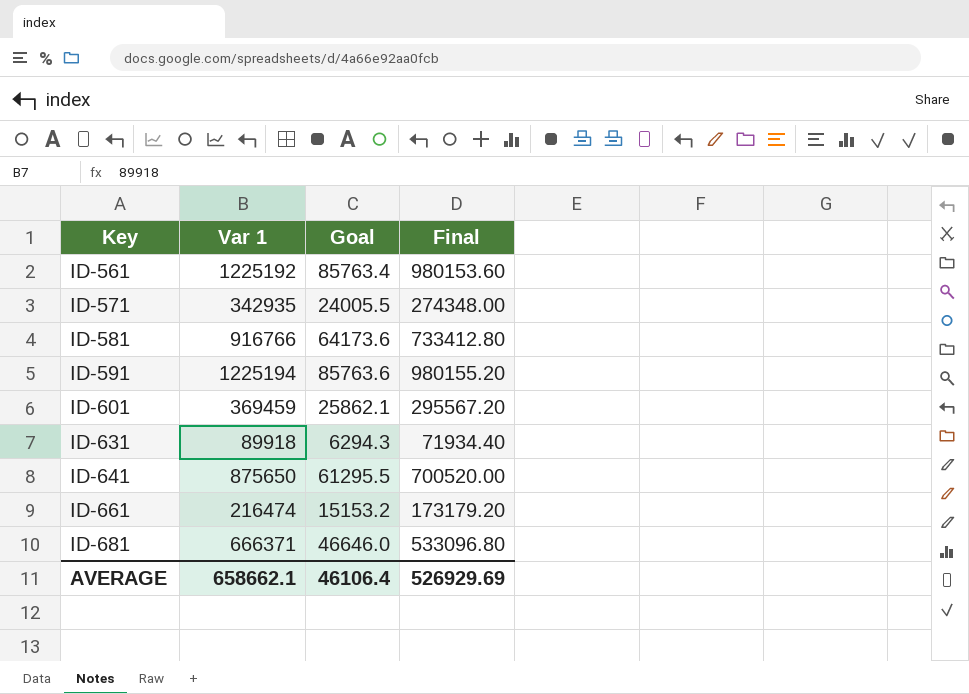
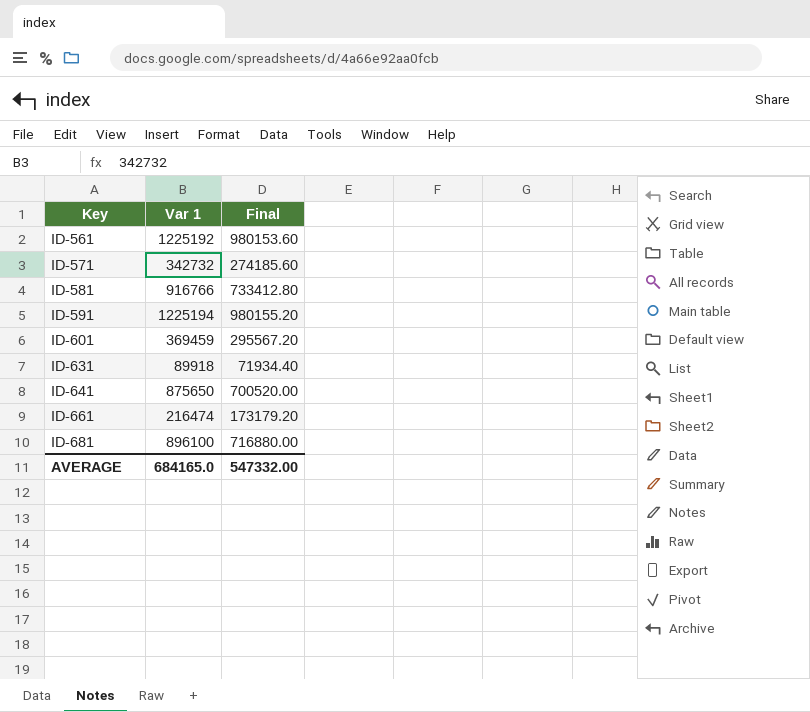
column Goal | formula: [Var 1] * 0.07 -> none
ID-571 | Var 1: 342935 -> 342732
ID-571 | Final: 274348.00 -> 274185.60
ID-681 | Var 1: 666371 -> 896100
ID-681 | Final: 533096.80 -> 716880.00
AVERAGE | Var 1: 658662.1 -> 684165.0
AVERAGE | Final: 526929.69 -> 547332.00

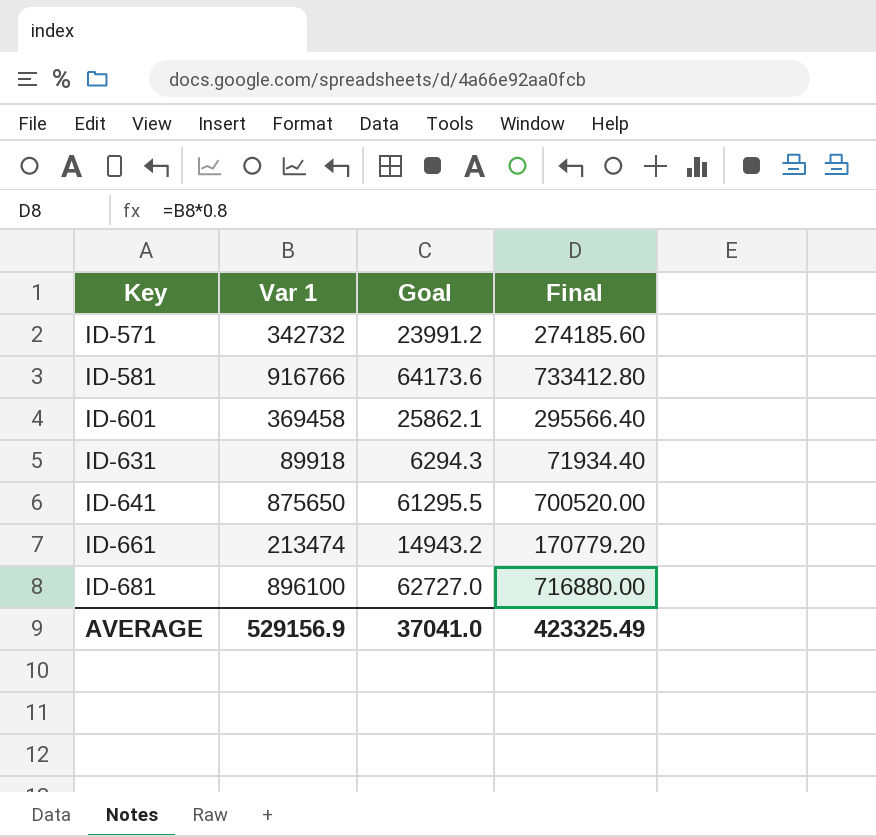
column Goal | formula: none -> [Var 1] * 0.07
row ID-561: 1225192 | 980153.60 -> none
row ID-591: 1225194 | 980155.20 -> none
ID-601 | Var 1: 369459 -> 369458
ID-601 | Final: 295567.20 -> 295566.40
ID-661 | Var 1: 216474 -> 213474
ID-661 | Final: 173179.20 -> 170779.20
AVERAGE | Var 1: 684165.0 -> 529156.9
AVERAGE | Final: 547332.00 -> 423325.49

